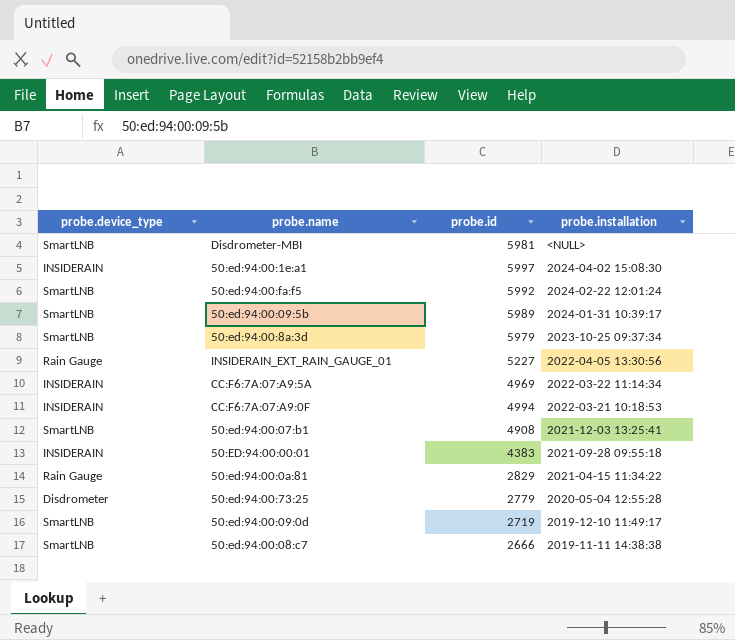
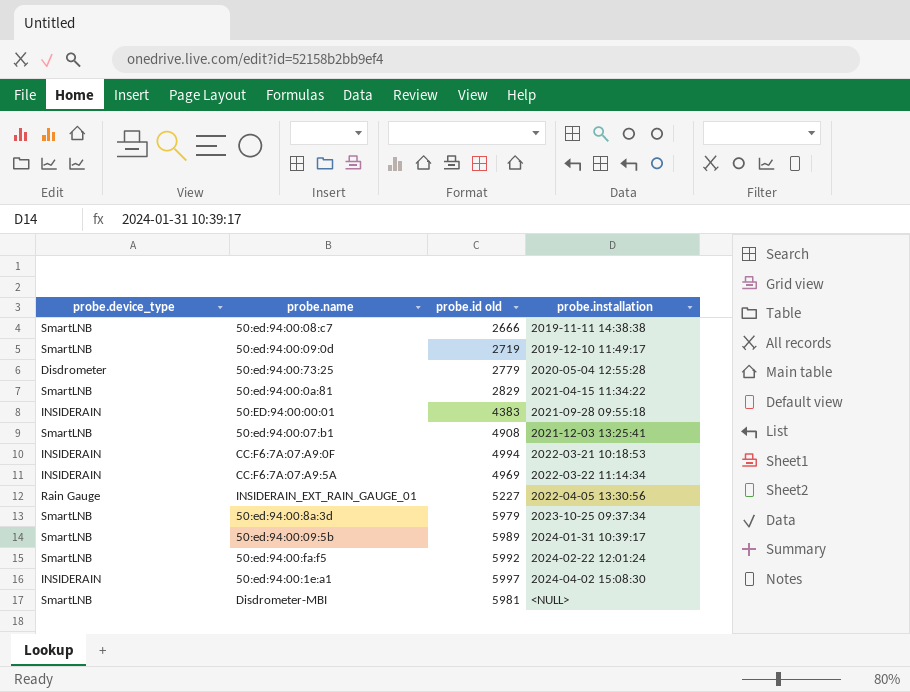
row order: probe.installation descending -> probe.installation ascending
column name: probe.id -> probe.id old
50:ed:94:00:0a:81 | probe.device_type: Rain Gauge -> SmartLNB

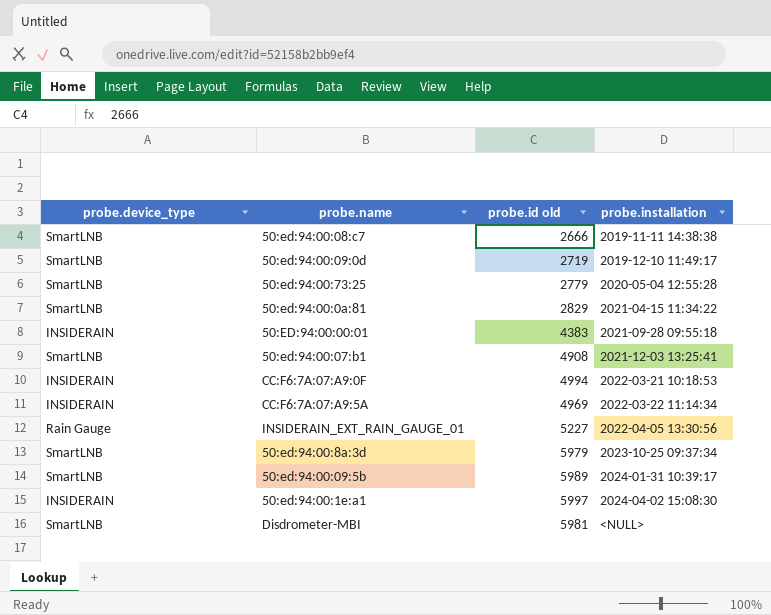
row 50:ed:94:00:fa:f5: SmartLNB | 5992 | 2024-02-22 12:01:24 -> none
50:ed:94:00:73:25 | probe.device_type: Disdrometer -> SmartLNB

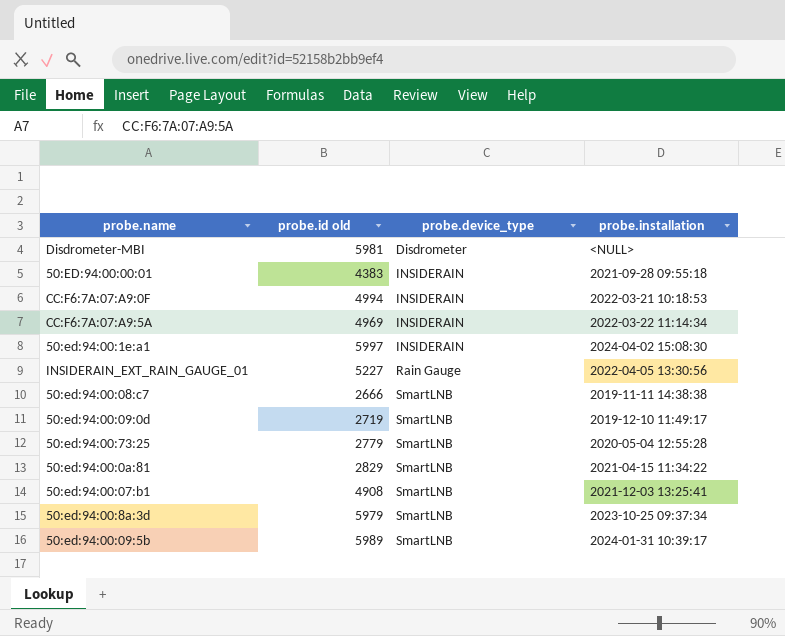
row order: probe.installation ascending -> probe.device_type ascending
column probe.device_type | position: 1 -> 3
Disdrometer-MBI | probe.device_type: SmartLNB -> Disdrometer

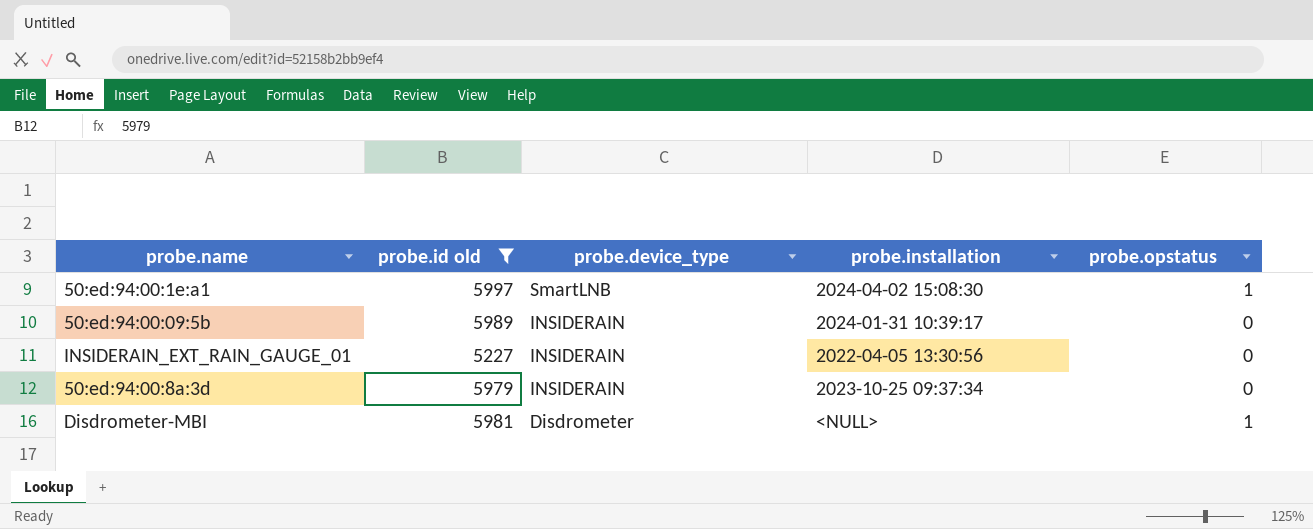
filter: none -> probe.id old >= 5227
row order: probe.device_type ascending -> probe.device_type descending
column probe.opstatus | position: none -> 5
50:ed:94:00:1e:a1 | probe.device_type: INSIDERAIN -> SmartLNB
50:ed:94:00:09:5b | probe.device_type: SmartLNB -> INSIDERAIN
INSIDERAIN_EXT_RAIN_GAUGE_01 | probe.device_type: Rain Gauge -> INSIDERAIN
50:ed:94:00:8a:3d | probe.device_type: SmartLNB -> INSIDERAIN

